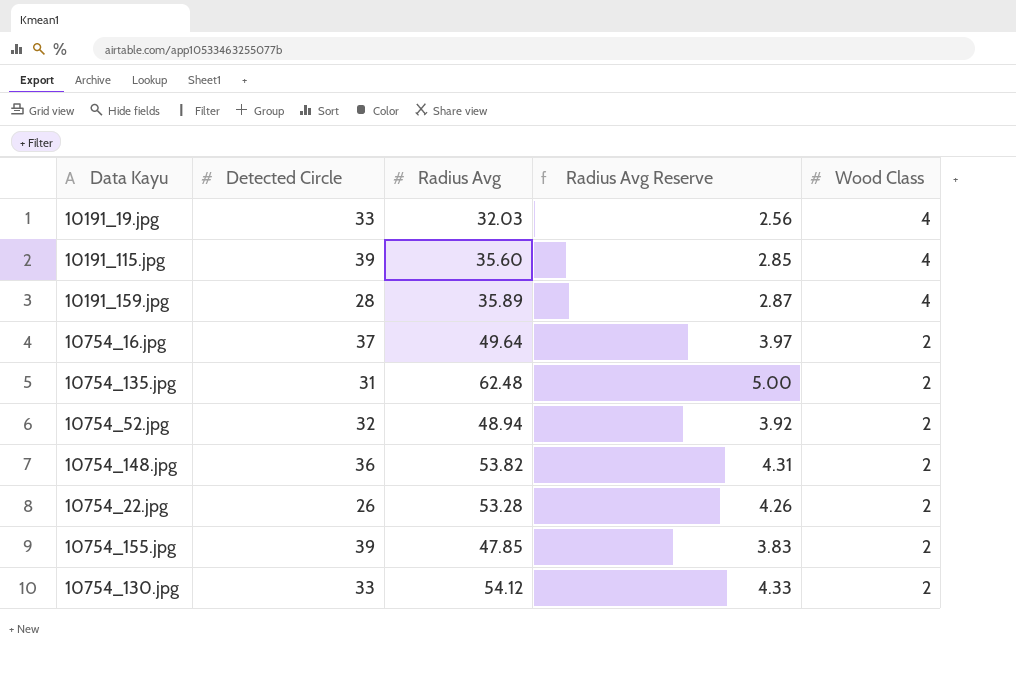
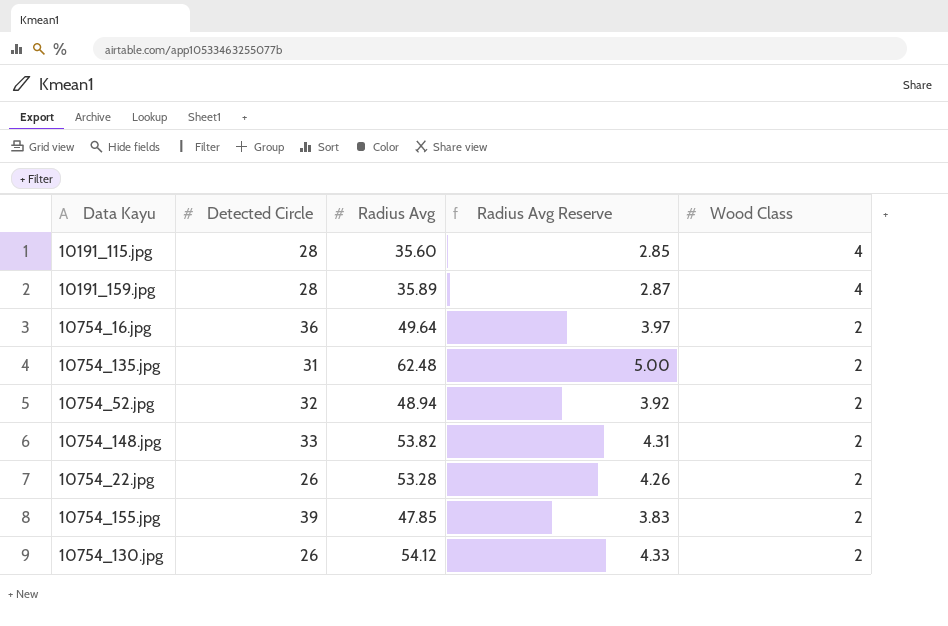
row 10191_19.jpg: 33 | 32.03 | 2.56 | 4 -> none
10191_115.jpg | Detected Circle: 39 -> 28
10754_16.jpg | Detected Circle: 37 -> 36
10754_148.jpg | Detected Circle: 36 -> 33
10754_130.jpg | Detected Circle: 33 -> 26

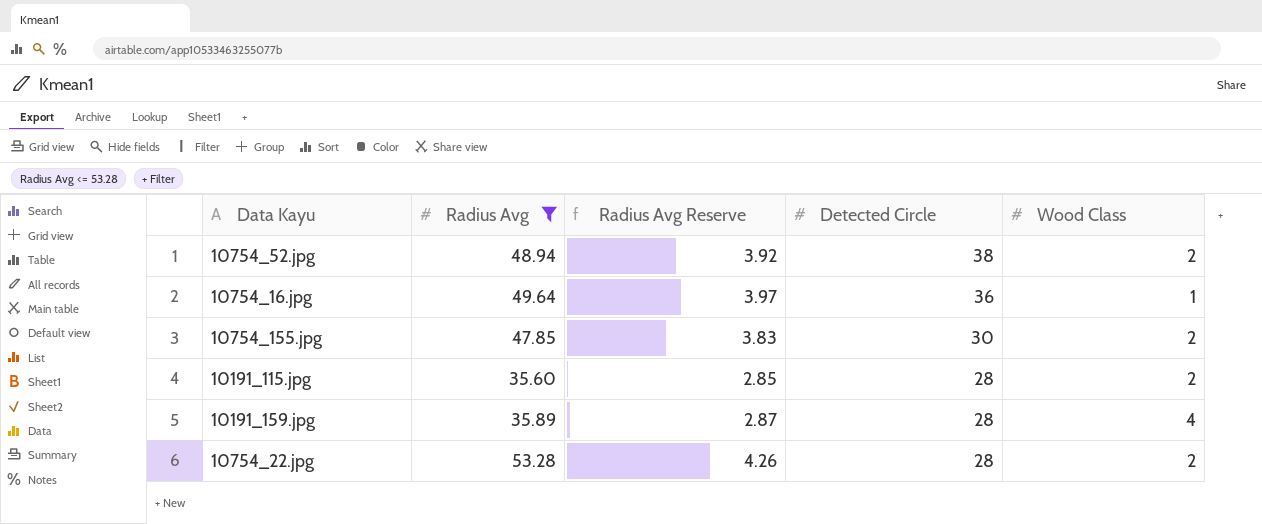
filter: none -> Radius Avg <= 53.28
row order: Wood Class descending -> Detected Circle descending
column Detected Circle | position: 2 -> 4
10754_52.jpg | Detected Circle: 32 -> 38
10754_16.jpg | Wood Class: 2 -> 1
10754_155.jpg | Detected Circle: 39 -> 30
10191_115.jpg | Wood Class: 4 -> 2
10754_22.jpg | Detected Circle: 26 -> 28

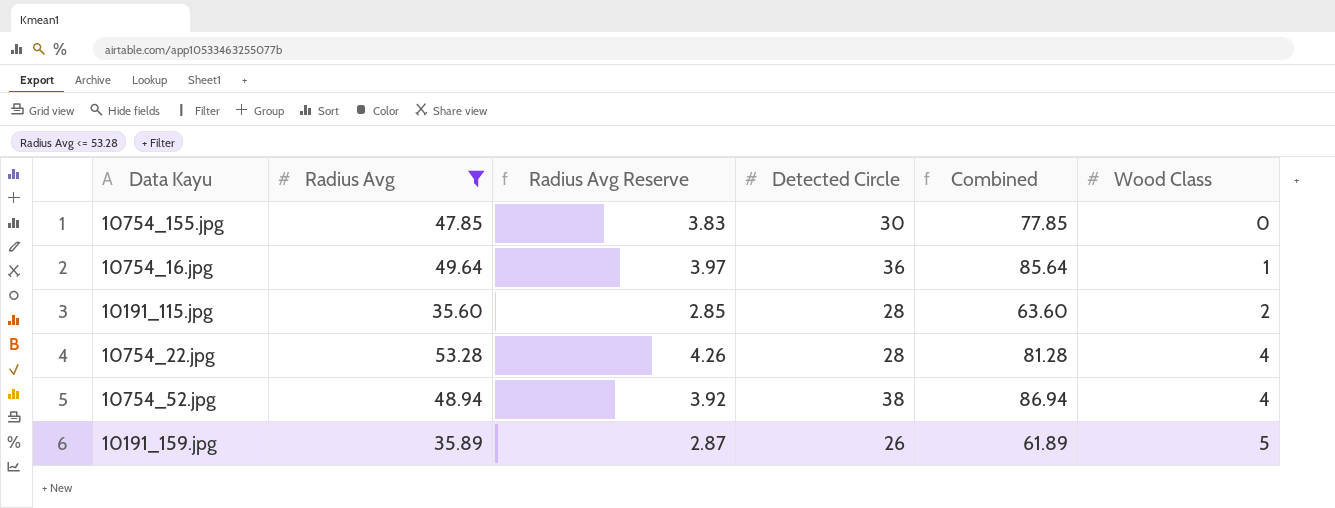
row order: Detected Circle descending -> Wood Class ascending
column Combined | formula: none -> [Radius Avg] + [Detected Circle]
10754_155.jpg | Wood Class: 2 -> 0
10754_22.jpg | Wood Class: 2 -> 4
10754_52.jpg | Wood Class: 2 -> 4
10191_159.jpg | Detected Circle: 28 -> 26
10191_159.jpg | Wood Class: 4 -> 5

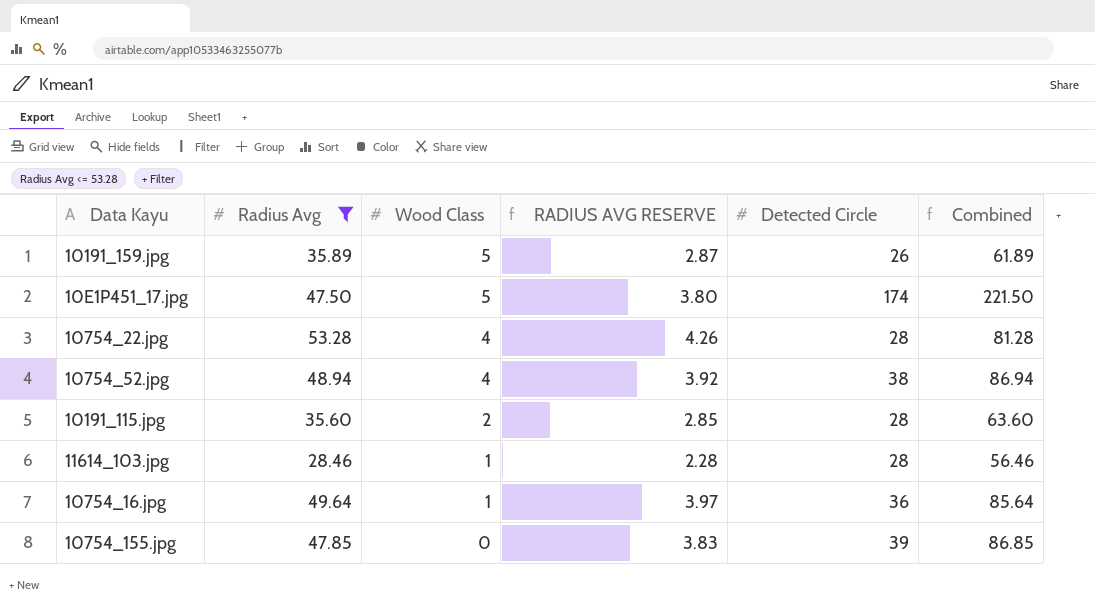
row order: Wood Class ascending -> Wood Class descending
column Wood Class | position: 6 -> 3
column name: Radius Avg Reserve -> RADIUS AVG RESERVE
row 10E1P451_17.jpg: none -> 47.50 | 5 | 3.80 | 174 | 221.50
row 11614_103.jpg: none -> 28.46 | 1 | 2.28 | 28 | 56.46
10754_155.jpg | Detected Circle: 30 -> 39
10754_155.jpg | Combined: 77.85 -> 86.85

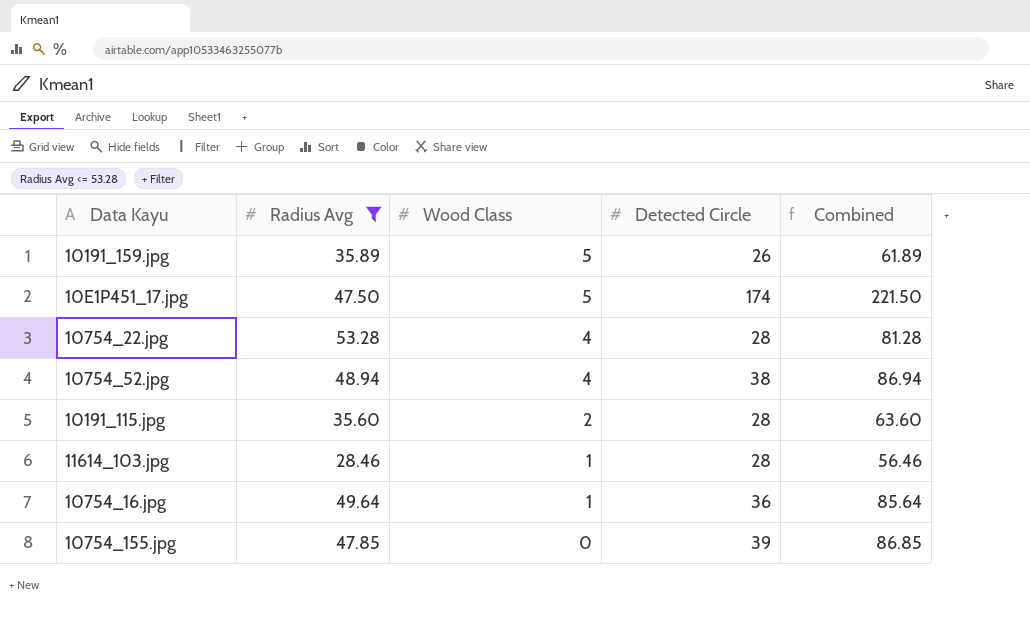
column RADIUS AVG RESERVE | formula: [Radius Avg] * 0.08 -> none

